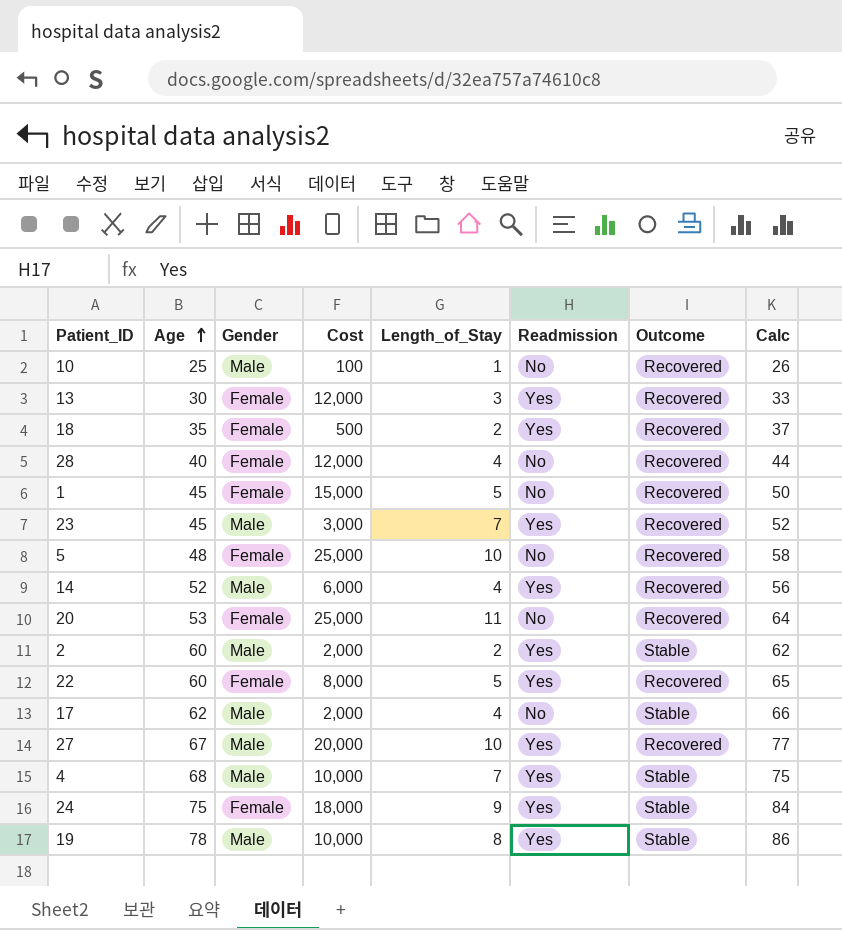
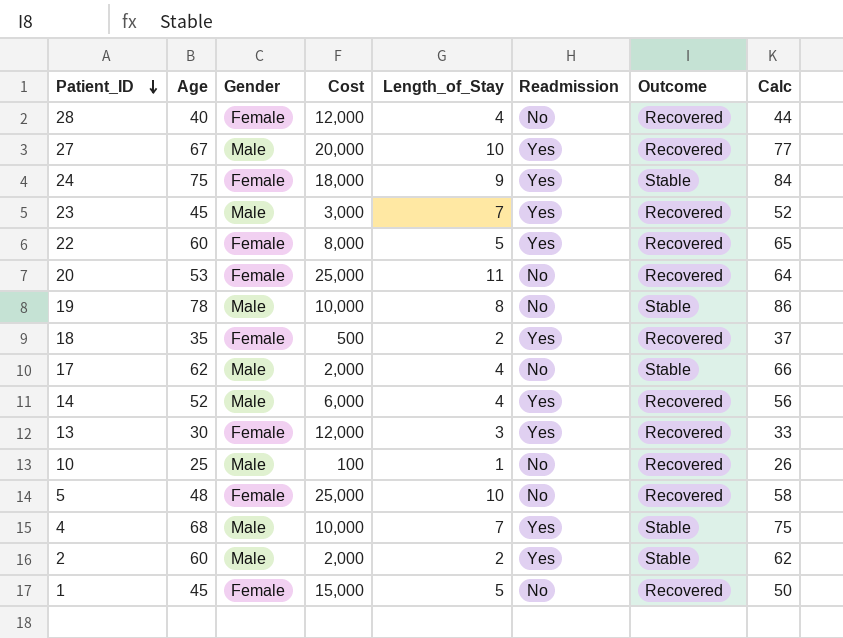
row order: Age ascending -> Patient_ID descending
19 | Readmission: Yes -> No

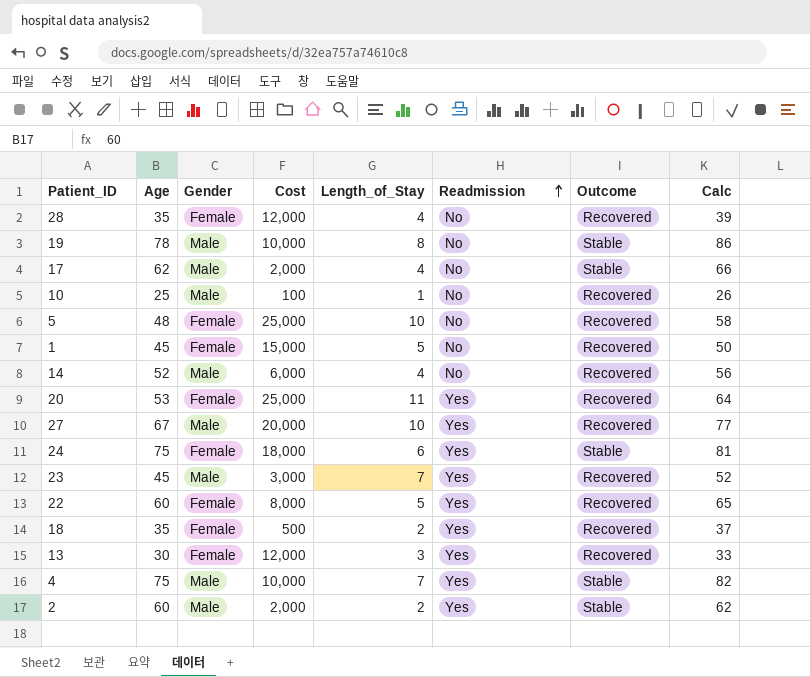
row order: Patient_ID descending -> Readmission ascending
28 | Age: 40 -> 35
28 | Calc: 44 -> 39
14 | Readmission: Yes -> No
20 | Readmission: No -> Yes
24 | Length_of_Stay: 9 -> 6
24 | Calc: 84 -> 81
4 | Age: 68 -> 75
4 | Calc: 75 -> 82

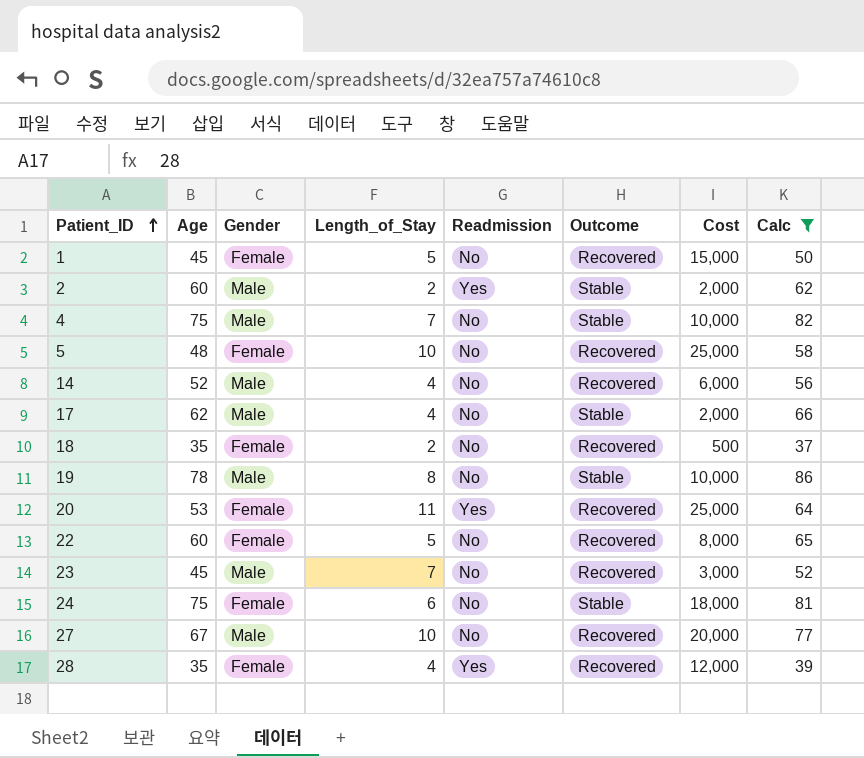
filter: none -> Calc >= 37
row order: Readmission ascending -> Patient_ID ascending
column Cost | position: 4 -> 7
4 | Readmission: Yes -> No
18 | Readmission: Yes -> No
22 | Readmission: Yes -> No
23 | Readmission: Yes -> No
24 | Readmission: Yes -> No
27 | Readmission: Yes -> No
28 | Readmission: No -> Yes

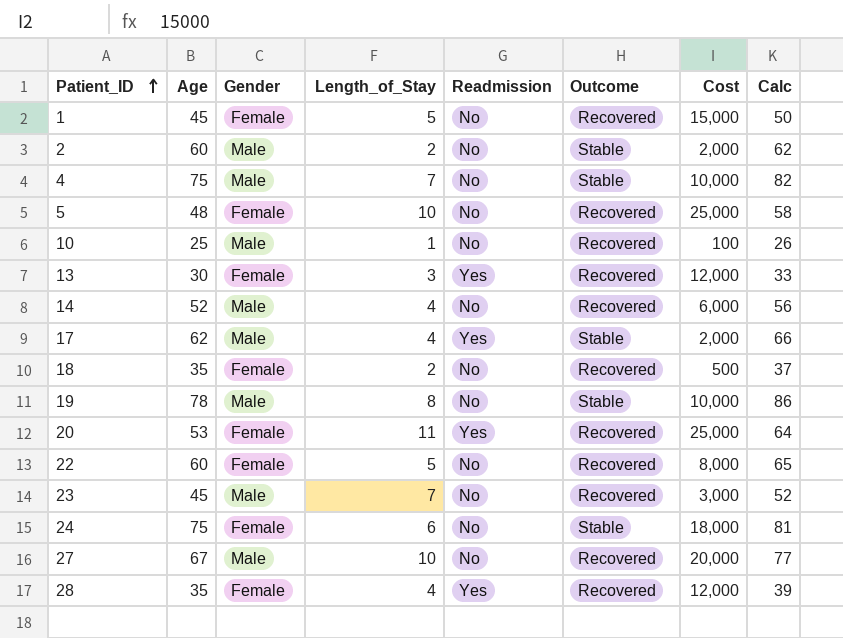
filter: Calc >= 37 -> none
2 | Readmission: Yes -> No
17 | Readmission: No -> Yes

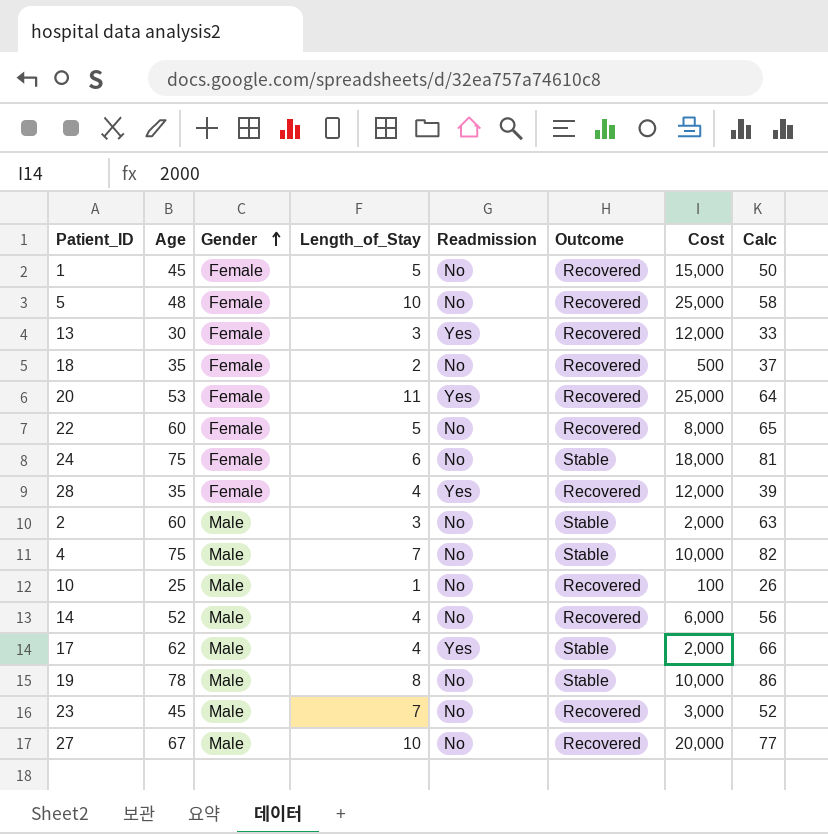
row order: Patient_ID ascending -> Gender ascending
2 | Length_of_Stay: 2 -> 3
2 | Calc: 62 -> 63

